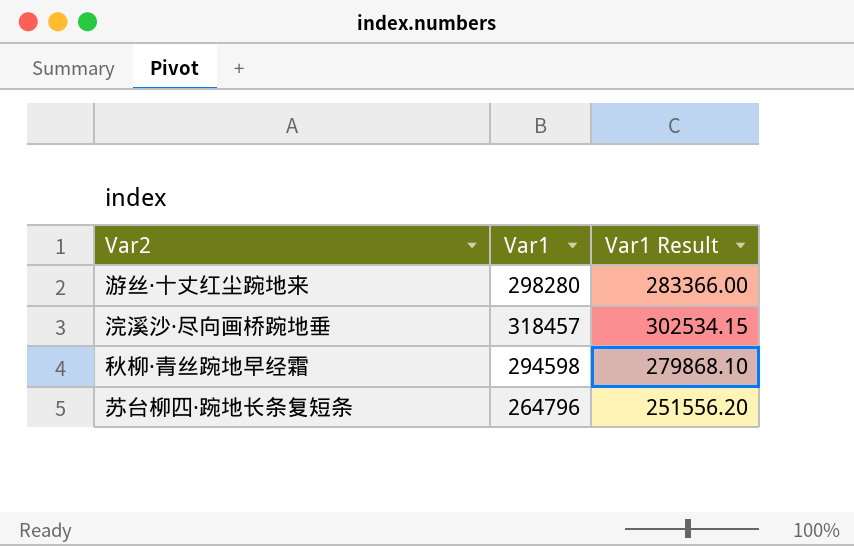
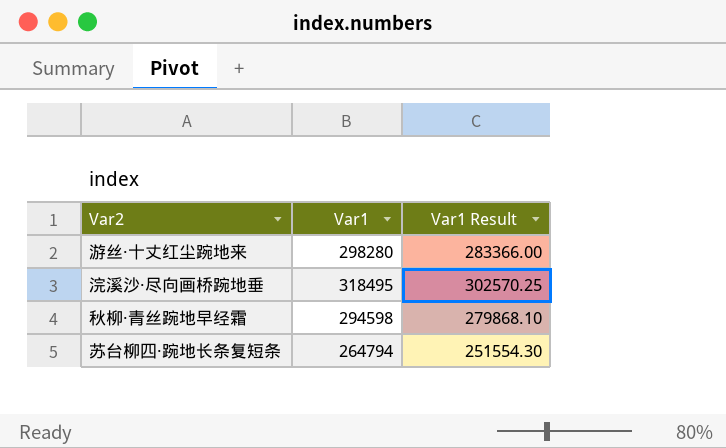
浣溪沙·尽向画桥踠地垂 | Var1: 318457 -> 318495
浣溪沙·尽向画桥踠地垂 | Var1 Result: 302534.15 -> 302570.25
苏台柳四·踠地长条复短条 | Var1: 264796 -> 264794
苏台柳四·踠地长条复短条 | Var1 Result: 251556.20 -> 251554.30

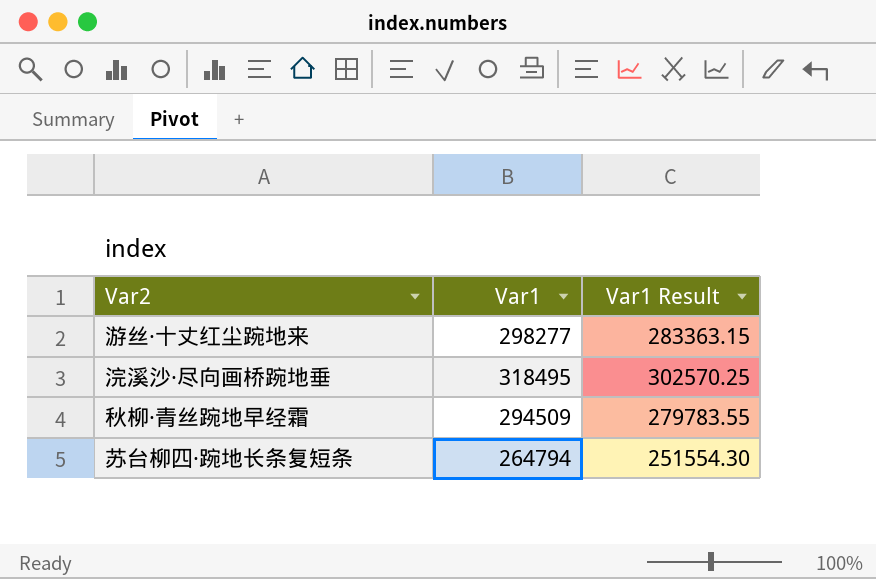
游丝·十丈红尘踠地来 | Var1: 298280 -> 298277
游丝·十丈红尘踠地来 | Var1 Result: 283366.00 -> 283363.15
秋柳·青丝踠地早经霜 | Var1: 294598 -> 294509
秋柳·青丝踠地早经霜 | Var1 Result: 279868.10 -> 279783.55

